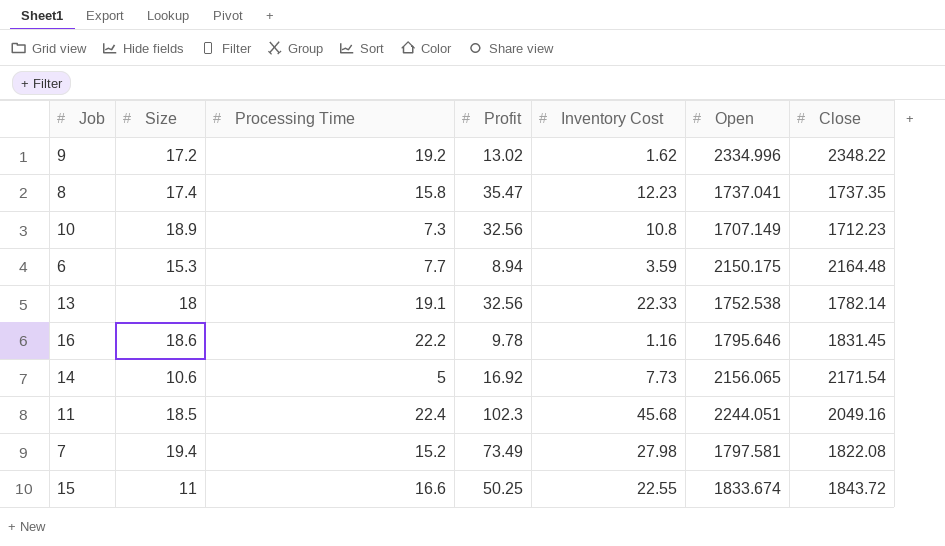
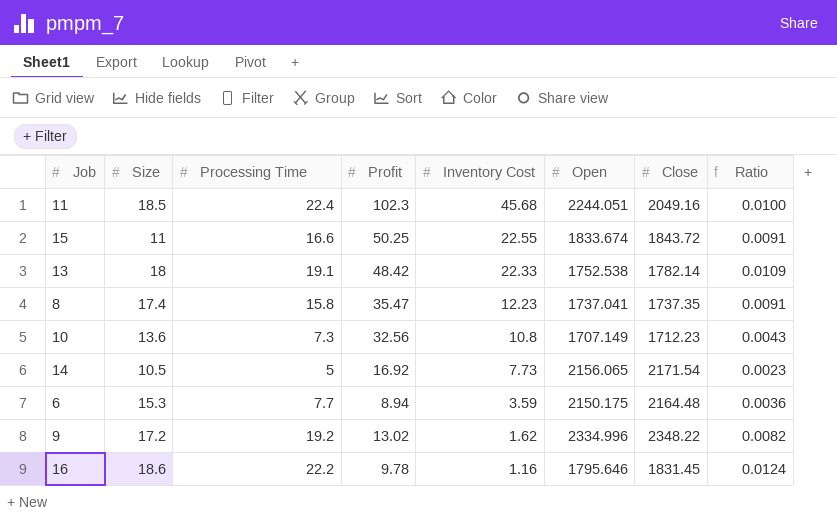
row order: none -> Inventory Cost descending
column Ratio | formula: none -> [Processing Time] / [Open]
row 7: 19.4 | 15.2 | 73.49 | 27.98 | 1797.581 | 1822.08 -> none
13 | Profit: 32.56 -> 48.42
10 | Size: 18.9 -> 13.6
14 | Size: 10.6 -> 10.5

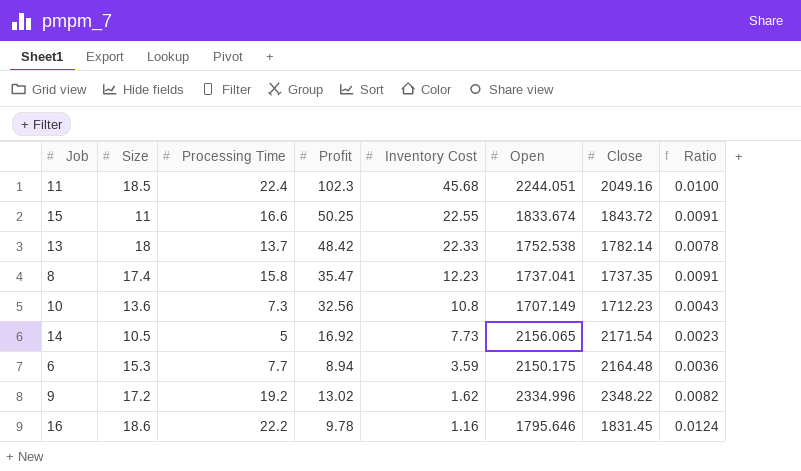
13 | Processing Time: 19.1 -> 13.7
13 | Ratio: 0.0109 -> 0.0078

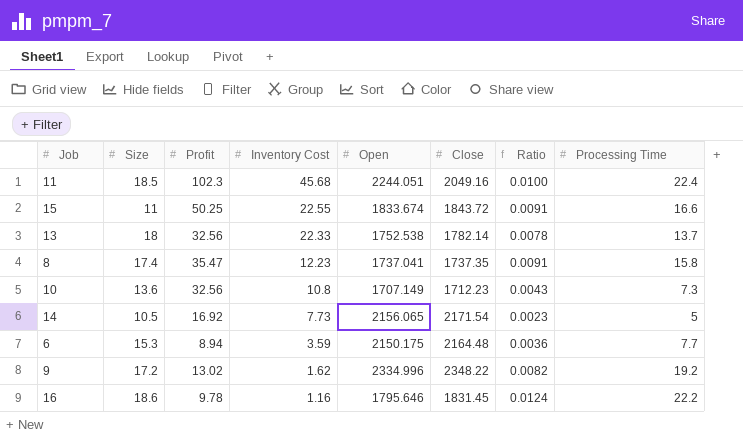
column Processing Time | position: 3 -> 8
13 | Profit: 48.42 -> 32.56

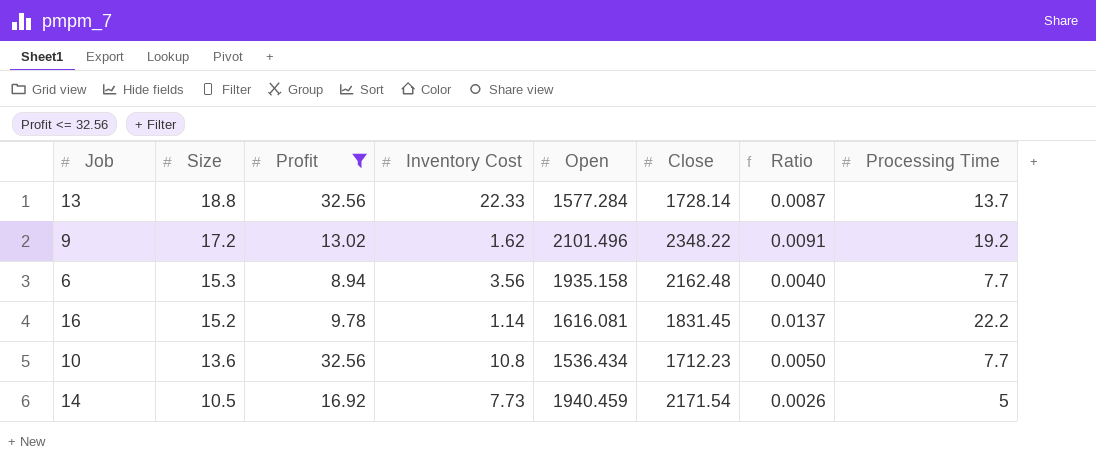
filter: none -> Profit <= 32.56
row order: Inventory Cost descending -> Size descending
13 | Size: 18 -> 18.8
13 | Open: 1752.538 -> 1577.284
13 | Close: 1782.14 -> 1728.14
13 | Ratio: 0.0078 -> 0.0087
9 | Open: 2334.996 -> 2101.496
9 | Ratio: 0.0082 -> 0.0091
6 | Inventory Cost: 3.59 -> 3.56
6 | Open: 2150.175 -> 1935.158
6 | Close: 2164.48 -> 2162.48
6 | Ratio: 0.0036 -> 0.0040
16 | Size: 18.6 -> 15.2
16 | Inventory Cost: 1.16 -> 1.14
16 | Open: 1795.646 -> 1616.081
16 | Ratio: 0.0124 -> 0.0137
10 | Open: 1707.149 -> 1536.434
10 | Ratio: 0.0043 -> 0.0050
10 | Processing Time: 7.3 -> 7.7
14 | Open: 2156.065 -> 1940.459
14 | Ratio: 0.0023 -> 0.0026

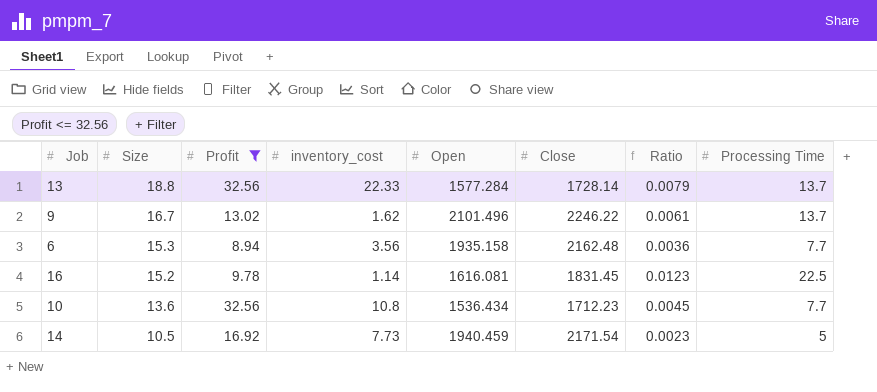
column name: Inventory Cost -> inventory_cost
column Ratio | formula: [Processing Time] / [Open] -> [Processing Time] / [Close]
9 | Size: 17.2 -> 16.7
9 | Close: 2348.22 -> 2246.22
9 | Processing Time: 19.2 -> 13.7
16 | Processing Time: 22.2 -> 22.5

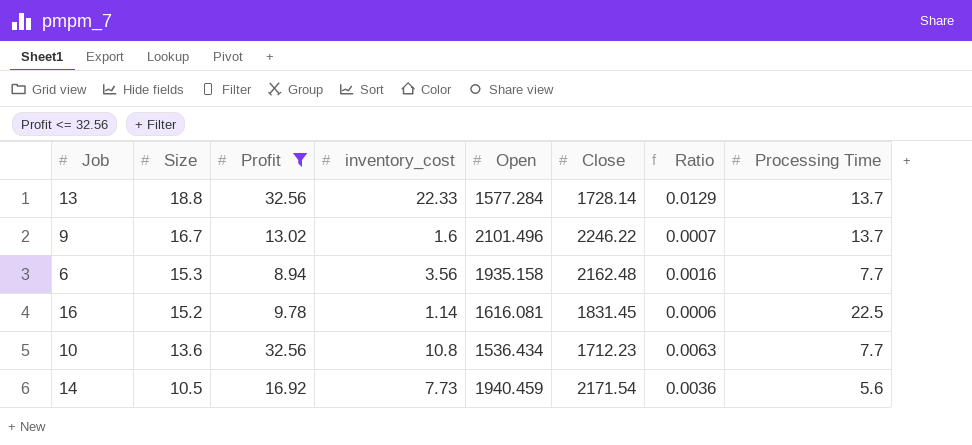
column Ratio | formula: [Processing Time] / [Close] -> [inventory_cost] / [Close]
9 | inventory_cost: 1.62 -> 1.6
14 | Processing Time: 5 -> 5.6

